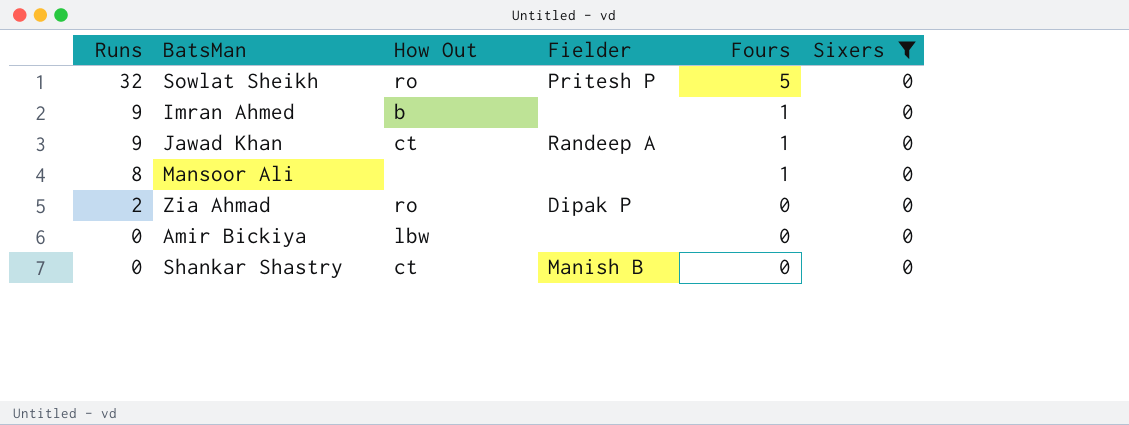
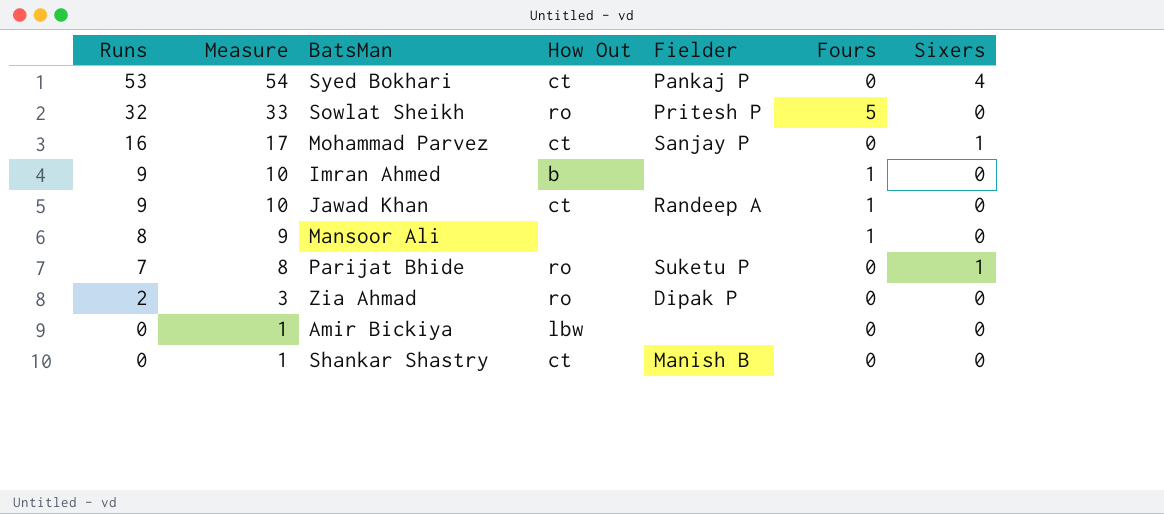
filter: Sixers = 0 -> none
column Measure | formula: none -> [Runs] + 1

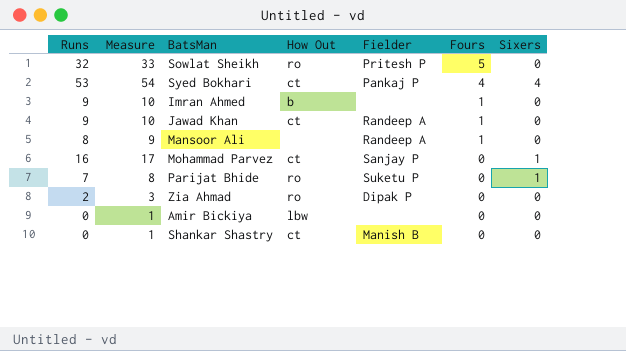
row order: Runs descending -> Fours descending
Syed Bokhari | Fours: 0 -> 4
Mansoor Ali | Fielder: none -> Randeep A

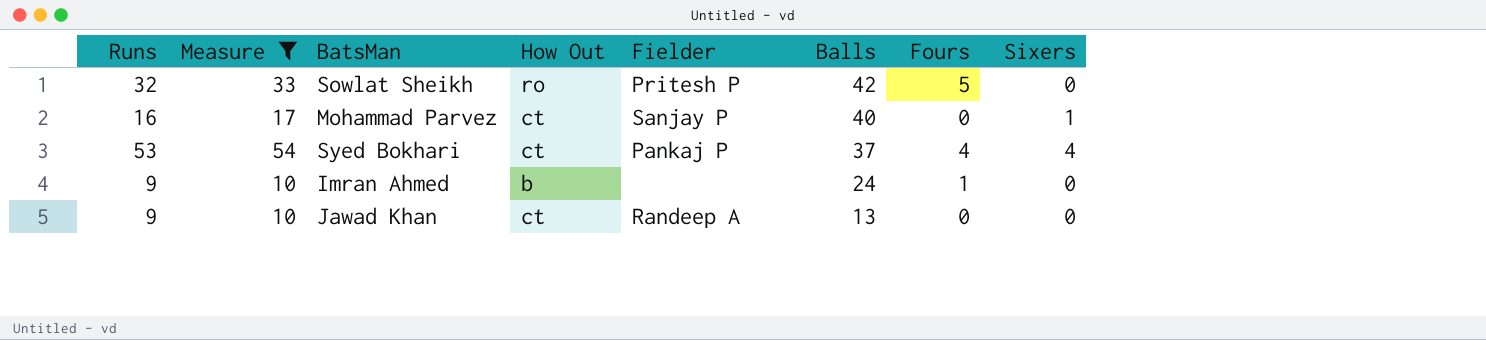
filter: none -> Measure >= 10
row order: Fours descending -> Balls descending
column Balls | position: none -> 6
Jawad Khan | Fours: 1 -> 0

